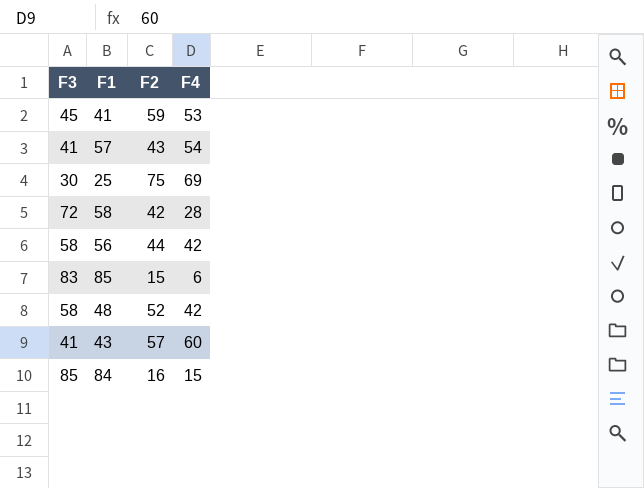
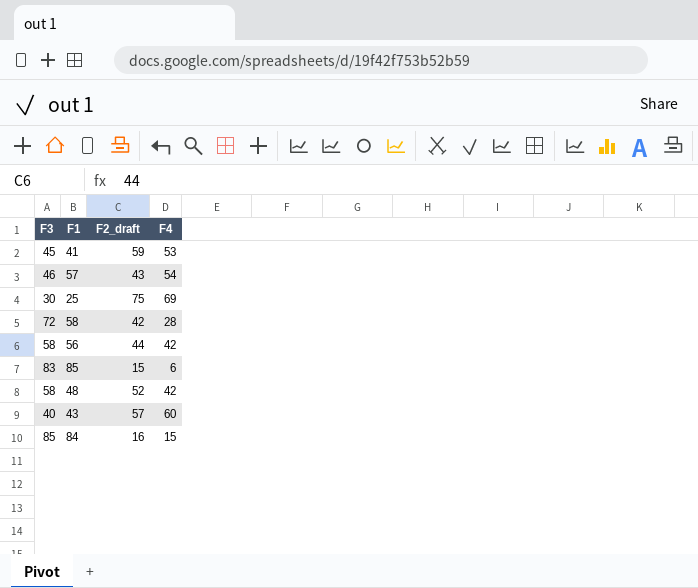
column name: F2 -> F2_draft
57 | F3: 41 -> 46
43 | F3: 41 -> 40

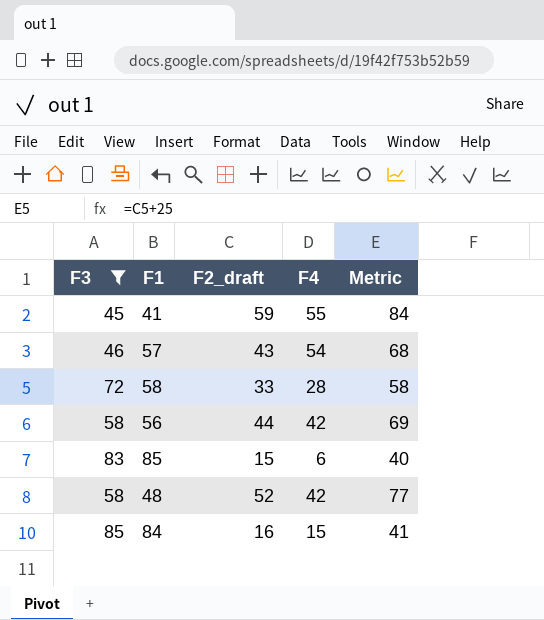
filter: none -> F3 >= 45
column Metric | formula: none -> [F2_draft] + 25
41 | F4: 53 -> 55
58 | F2_draft: 42 -> 33

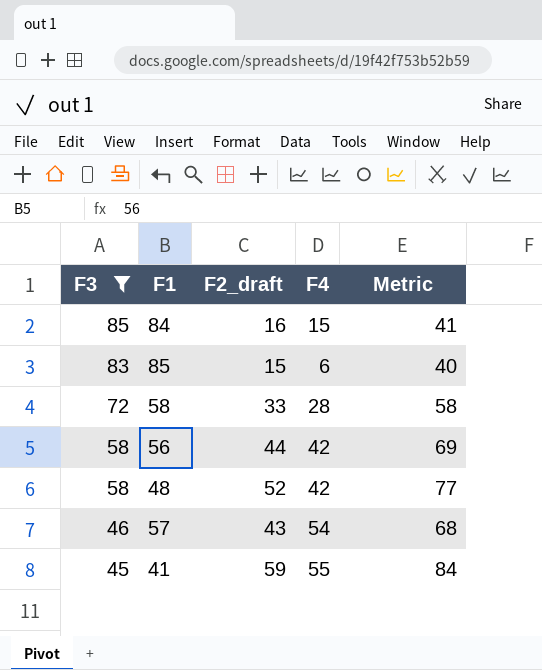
row order: none -> F3 descending

